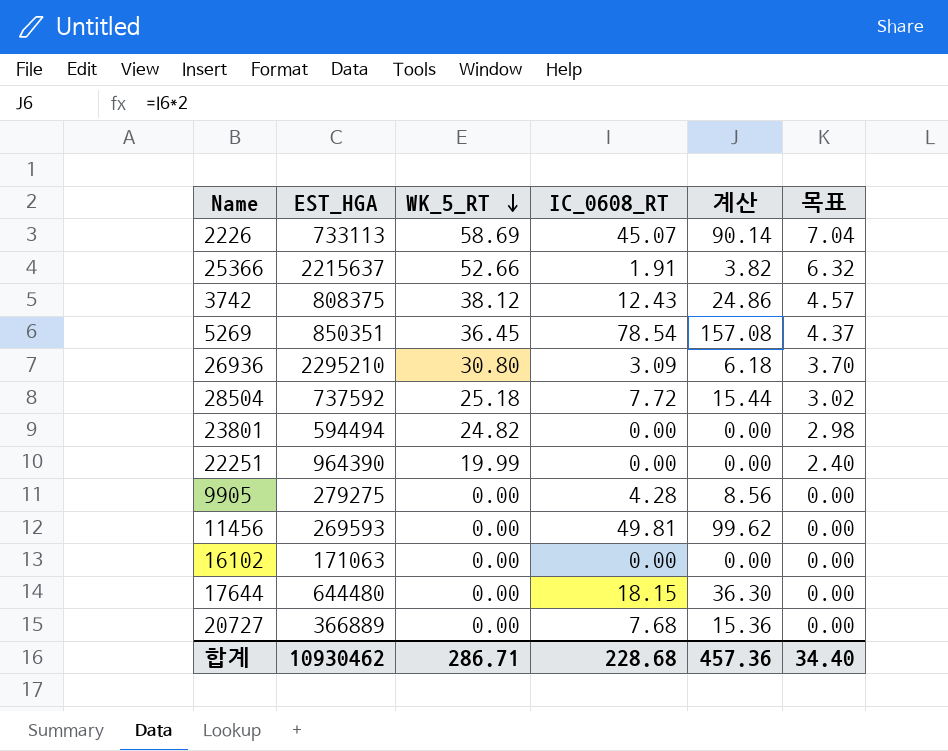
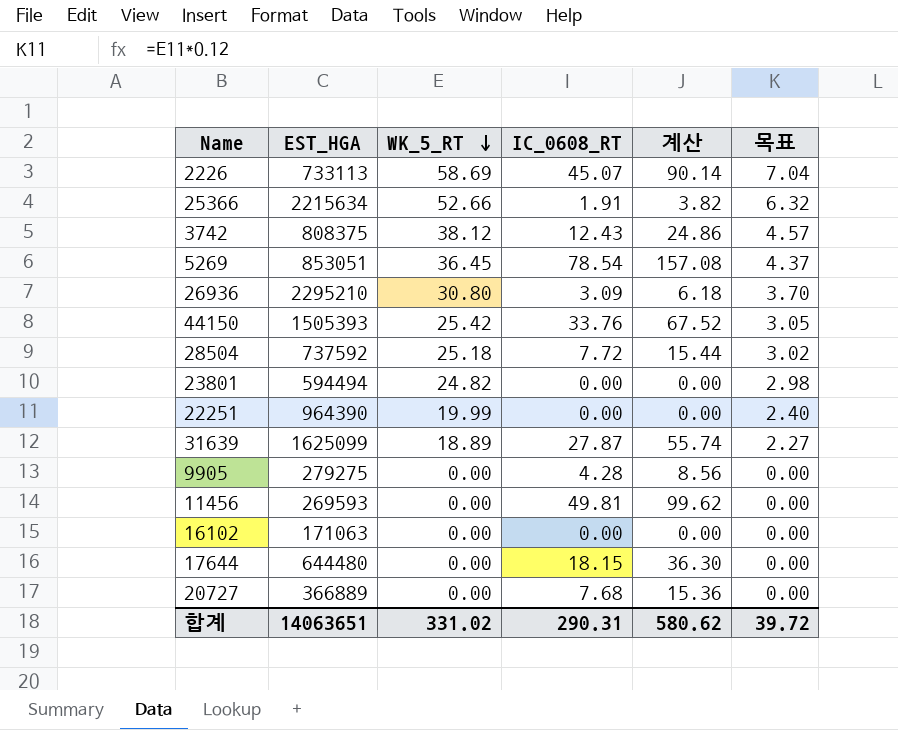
25366 | EST_HGA: 2215637 -> 2215634
5269 | EST_HGA: 850351 -> 853051
row 44150: none -> 1505393 | 25.42 | 33.76 | 67.52 | 3.05
row 31639: none -> 1625099 | 18.89 | 27.87 | 55.74 | 2.27
합계 | EST_HGA: 10930462 -> 14063651
합계 | WK_5_RT: 286.71 -> 331.02
합계 | IC_0608_RT: 228.68 -> 290.31
합계 | 계산: 457.36 -> 580.62
합계 | 목표: 34.40 -> 39.72

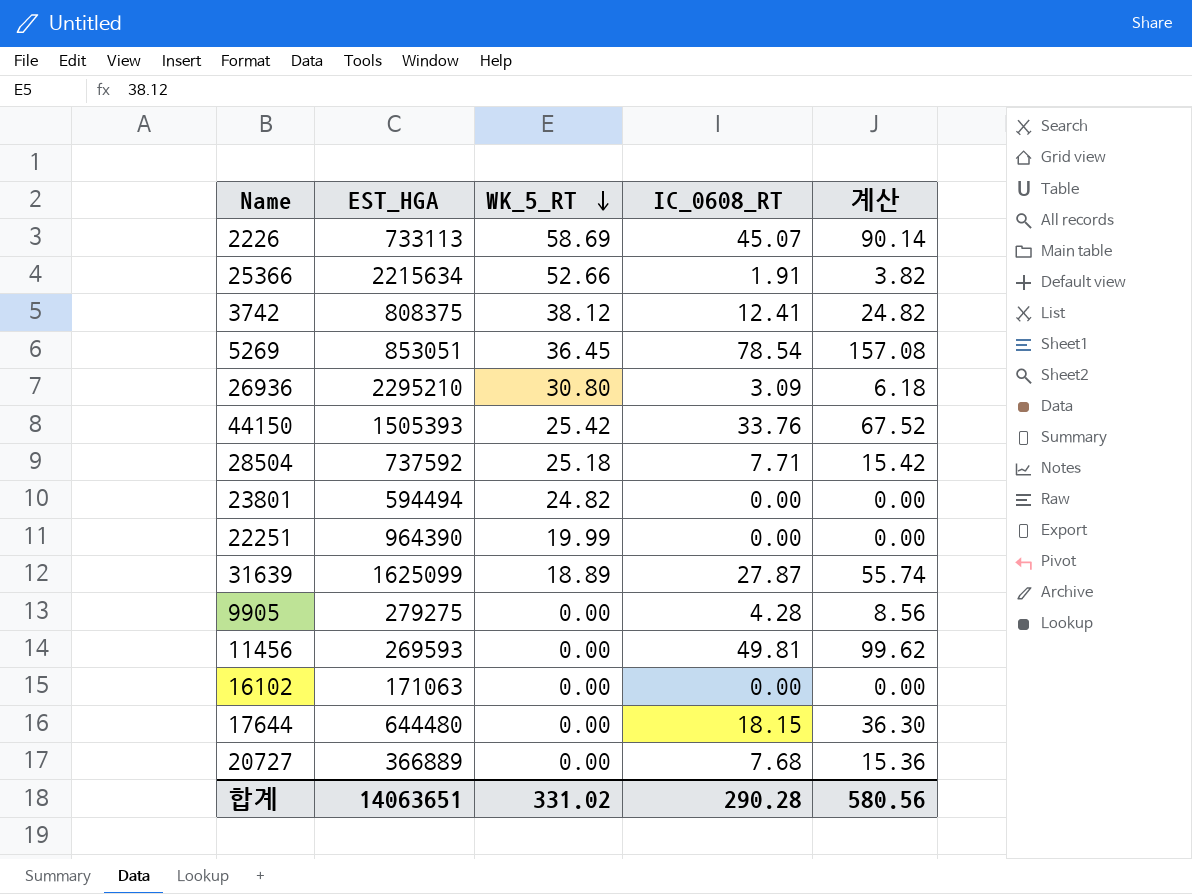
column 목표 | formula: [WK_5_RT] * 0.12 -> none
3742 | IC_0608_RT: 12.43 -> 12.41
3742 | 계산: 24.86 -> 24.82
28504 | IC_0608_RT: 7.72 -> 7.71
28504 | 계산: 15.44 -> 15.42
합계 | IC_0608_RT: 290.31 -> 290.28
합계 | 계산: 580.62 -> 580.56

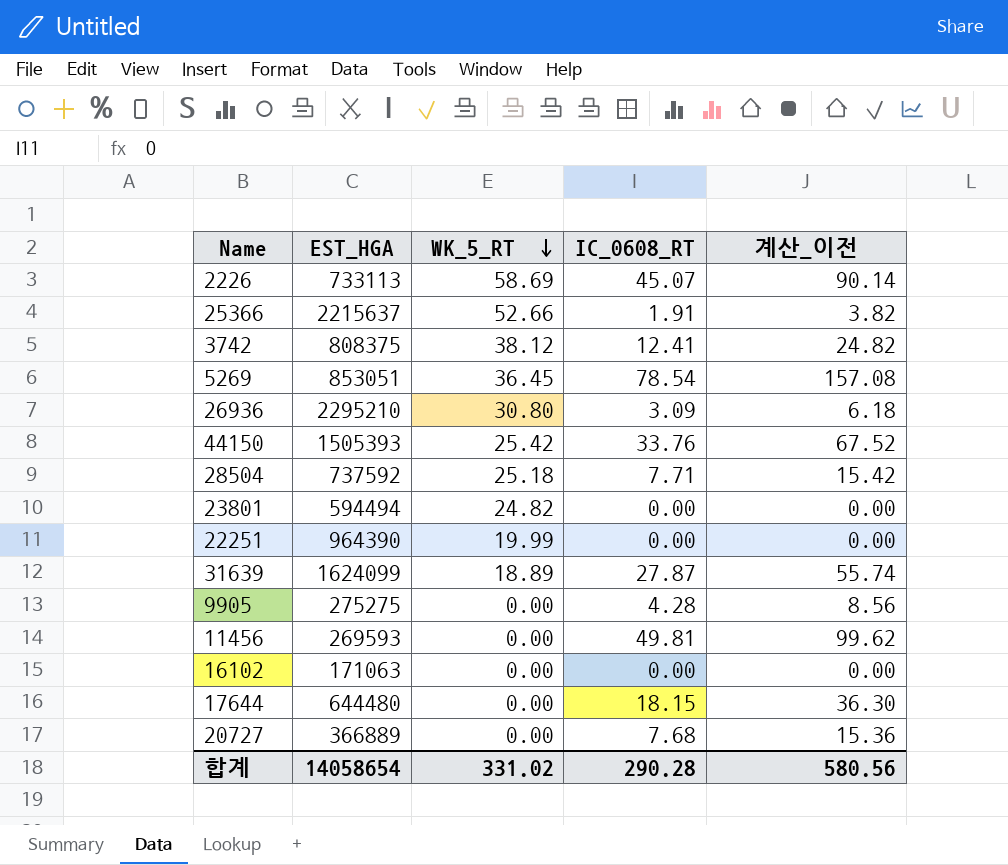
column name: 계산 -> 계산_이전
25366 | EST_HGA: 2215634 -> 2215637
31639 | EST_HGA: 1625099 -> 1624099
9905 | EST_HGA: 279275 -> 275275
합계 | EST_HGA: 14063651 -> 14058654

